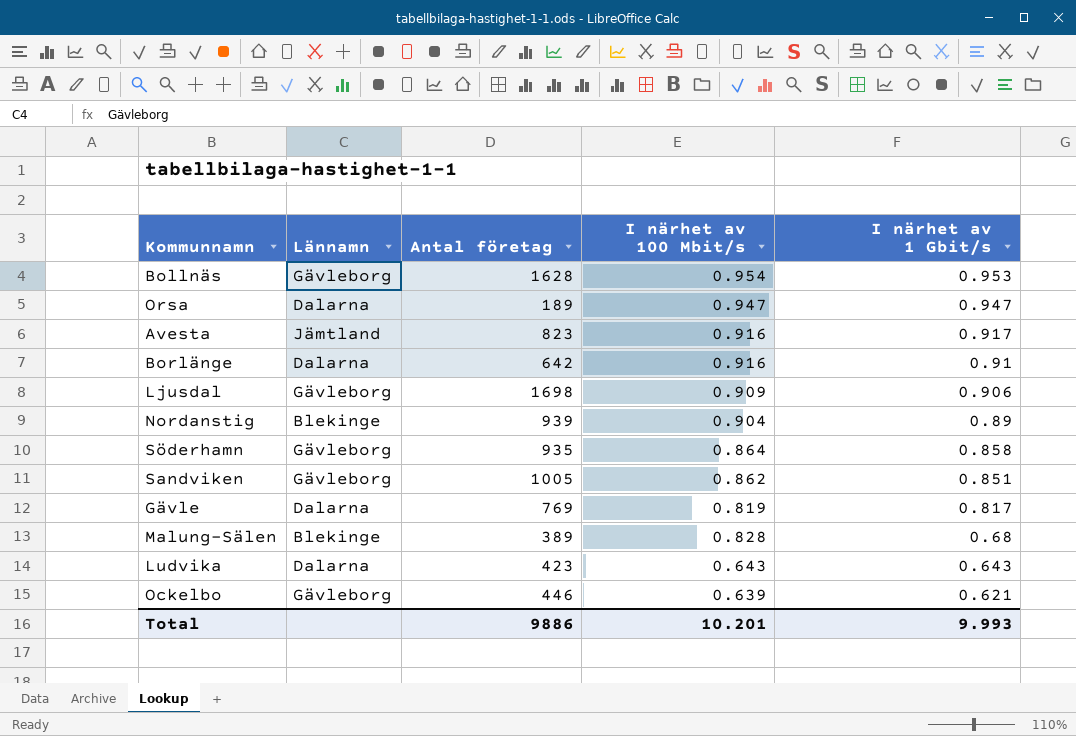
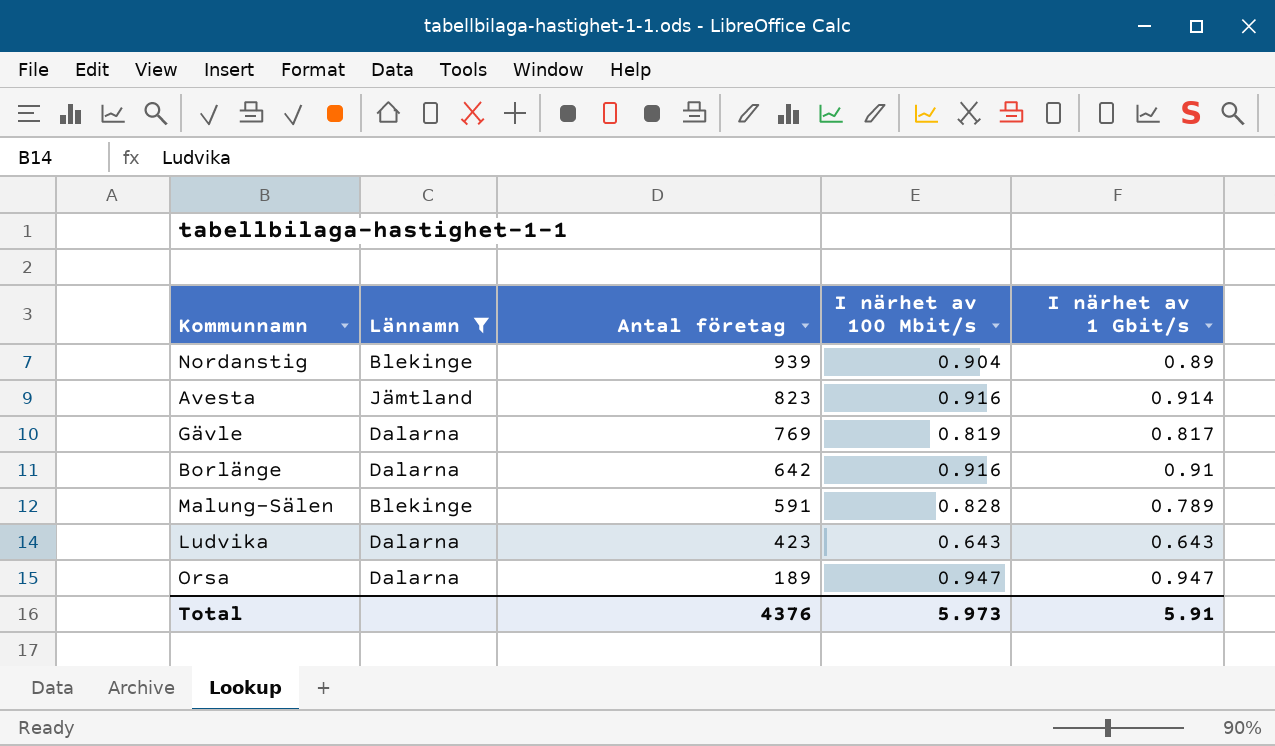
filter: none -> Lännamn != Gävleborg
row order: I närhet av 1 Gbit/s descending -> Antal företag descending
Avesta | I närhet av 1 Gbit/s: 0.917 -> 0.914
Malung-Sälen | Antal företag: 389 -> 591
Malung-Sälen | I närhet av 1 Gbit/s: 0.68 -> 0.789
Total | Antal företag: 9886 -> 4376
Total | I närhet av 100 Mbit/s: 10.201 -> 5.973
Total | I närhet av 1 Gbit/s: 9.993 -> 5.91

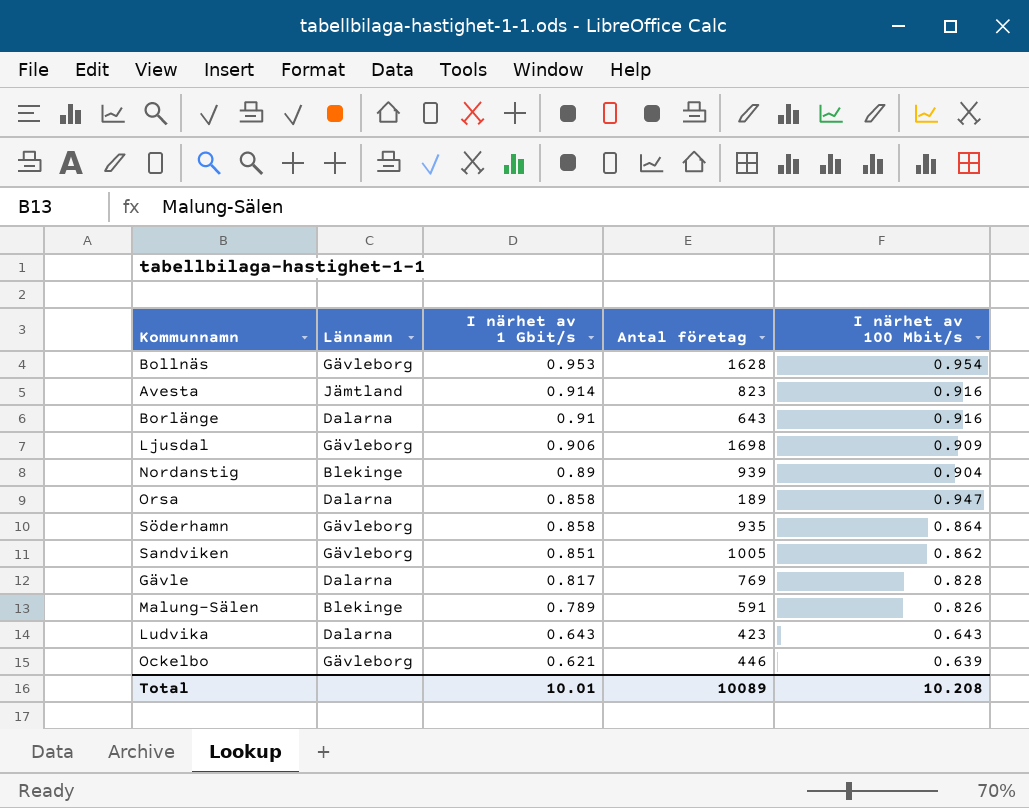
filter: Lännamn != Gävleborg -> none
row order: Antal företag descending -> I närhet av 1 Gbit/s descending
column I närhet av 1 Gbit/s | position: 5 -> 3
Borlänge | Antal företag: 642 -> 643
Orsa | I närhet av 1 Gbit/s: 0.947 -> 0.858
Gävle | I närhet av 100 Mbit/s: 0.819 -> 0.828
Malung-Sälen | I närhet av 100 Mbit/s: 0.828 -> 0.826
Total | I närhet av 1 Gbit/s: 5.91 -> 10.01
Total | Antal företag: 4376 -> 10089
Total | I närhet av 100 Mbit/s: 5.973 -> 10.208

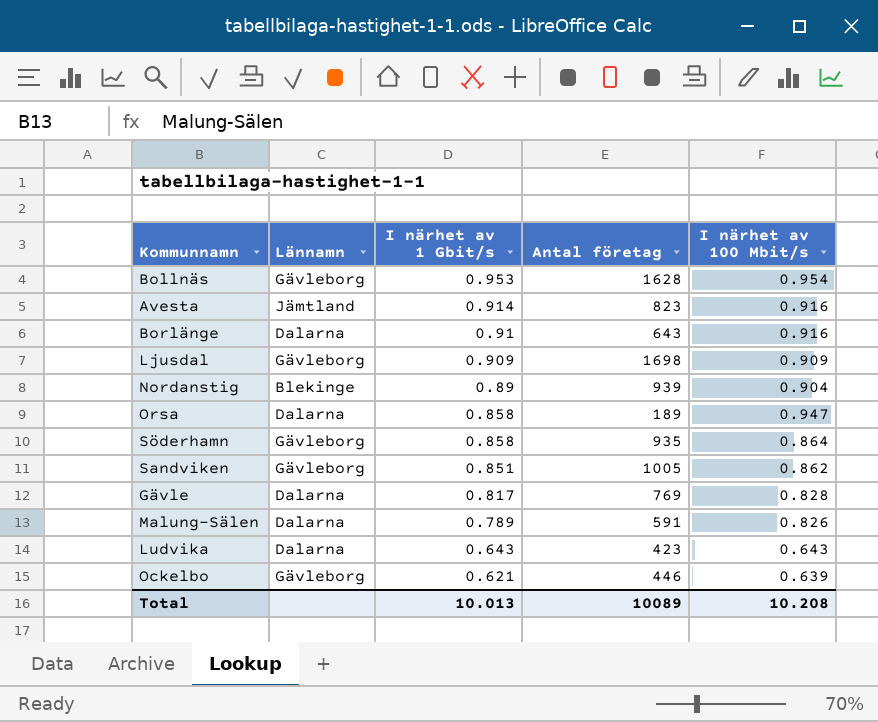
Ljusdal | I närhet av 1 Gbit/s: 0.906 -> 0.909
Malung-Sälen | Lännamn: Blekinge -> Dalarna
Total | I närhet av 1 Gbit/s: 10.01 -> 10.013

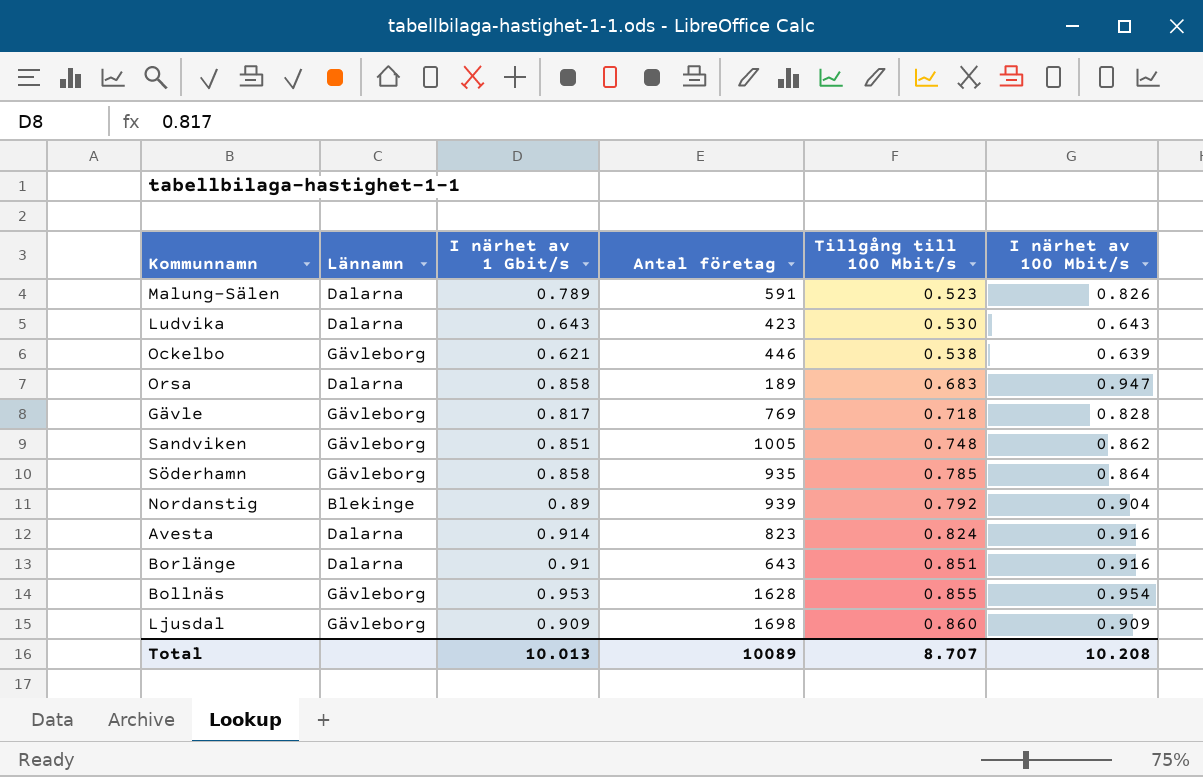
row order: I närhet av 1 Gbit/s descending -> Tillgång till 100 Mbit/s ascending
column Tillgång till 100 Mbit/s | position: none -> 5
Gävle | Lännamn: Dalarna -> Gävleborg
Avesta | Lännamn: Jämtland -> Dalarna

